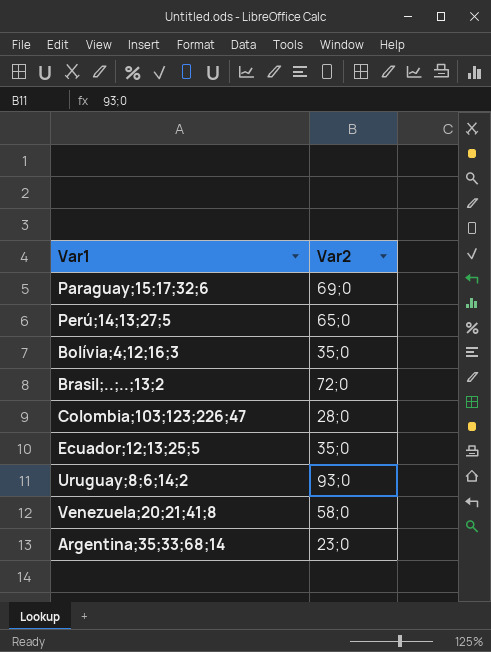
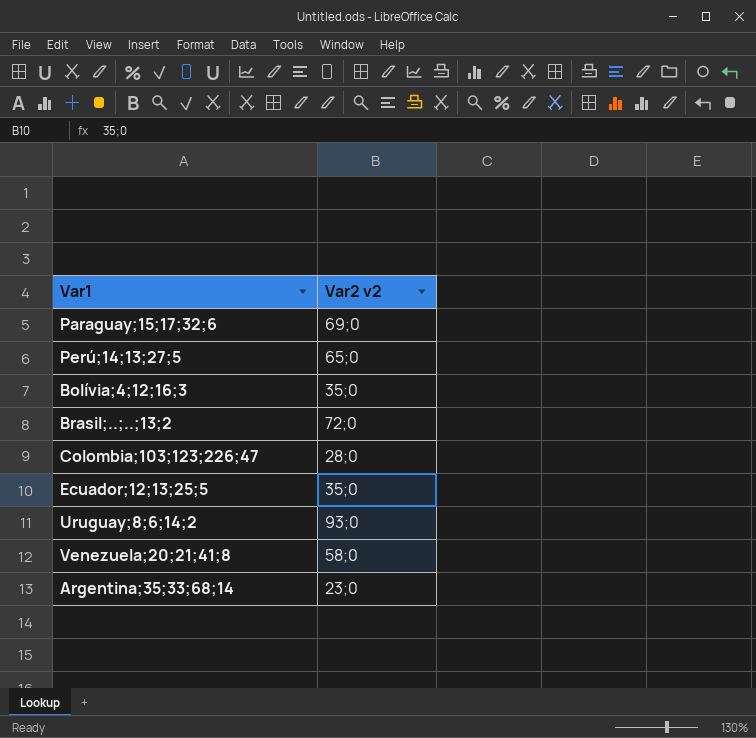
column name: Var2 -> Var2 v2

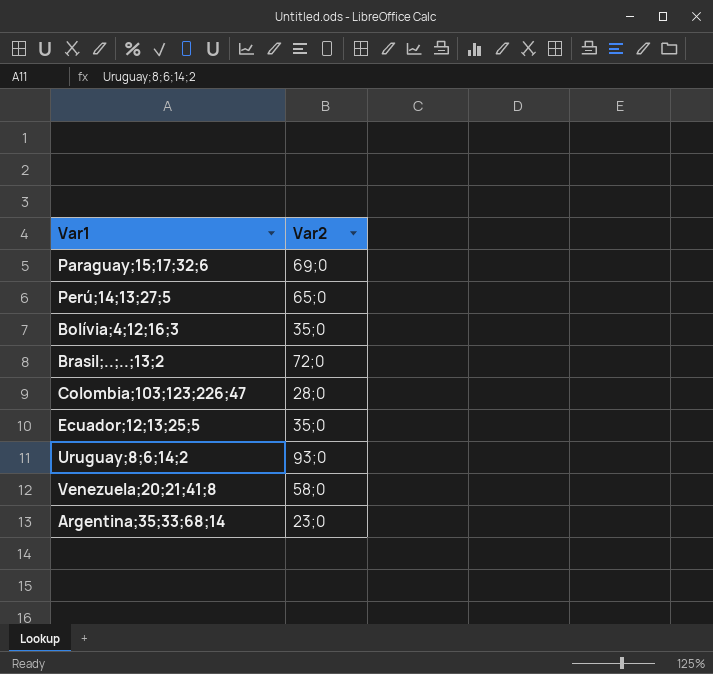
column name: Var2 v2 -> Var2

